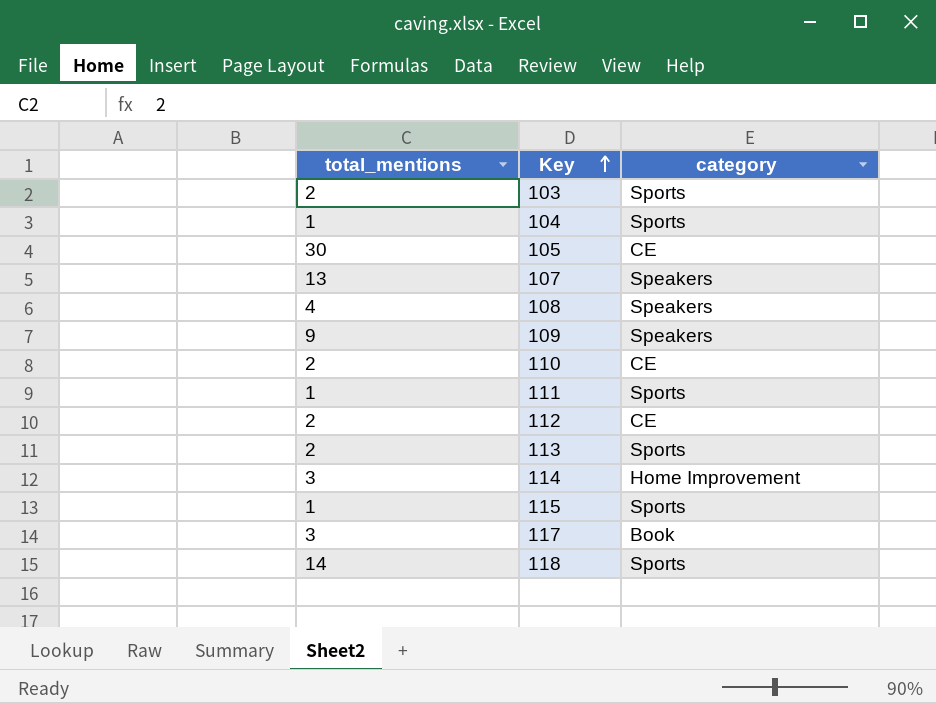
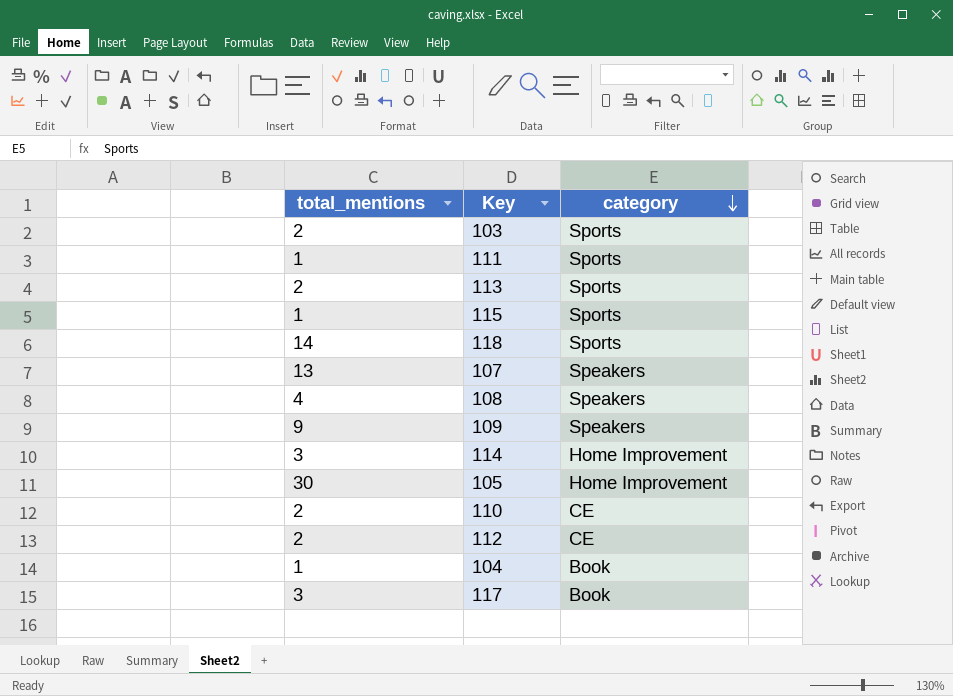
row order: Key ascending -> category descending
105 | category: CE -> Home Improvement
104 | category: Sports -> Book

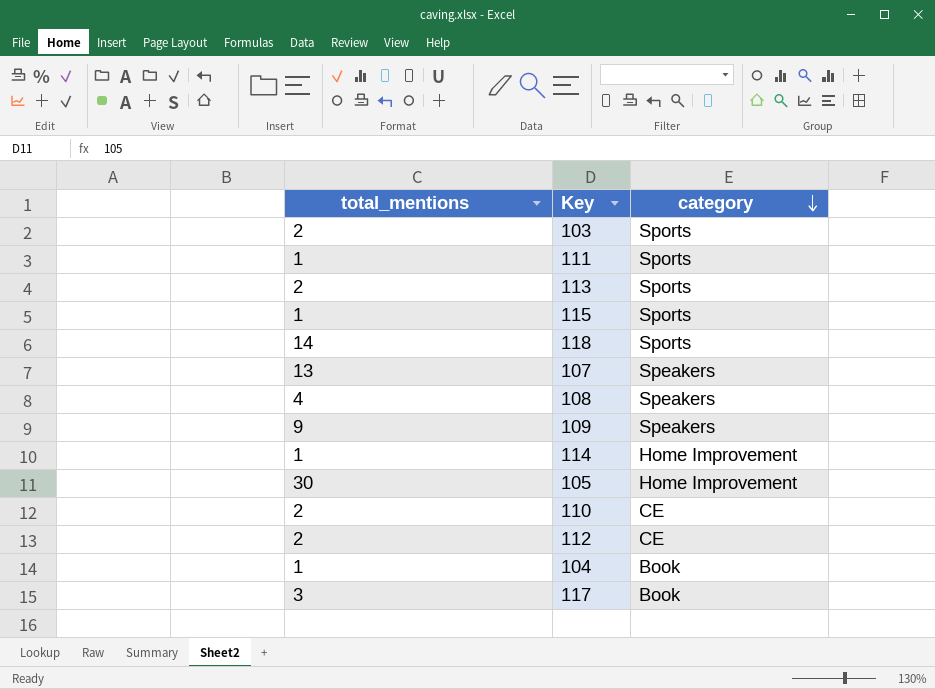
114 | total_mentions: 3 -> 1

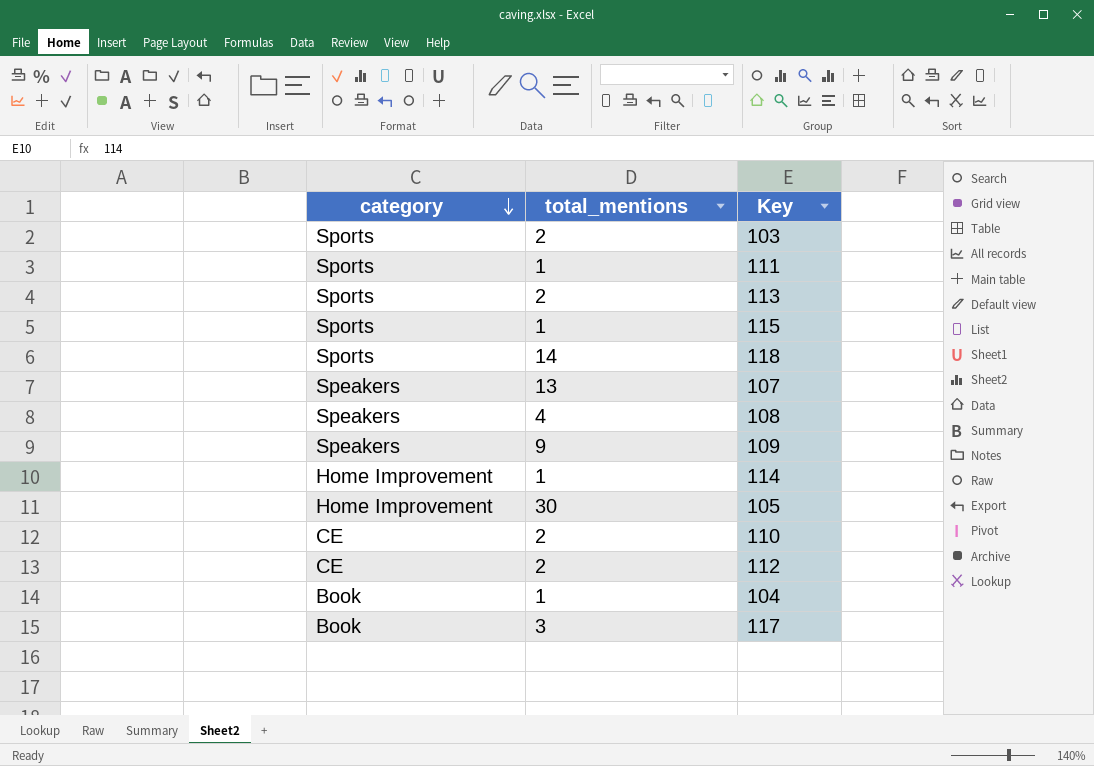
column category | position: 3 -> 1

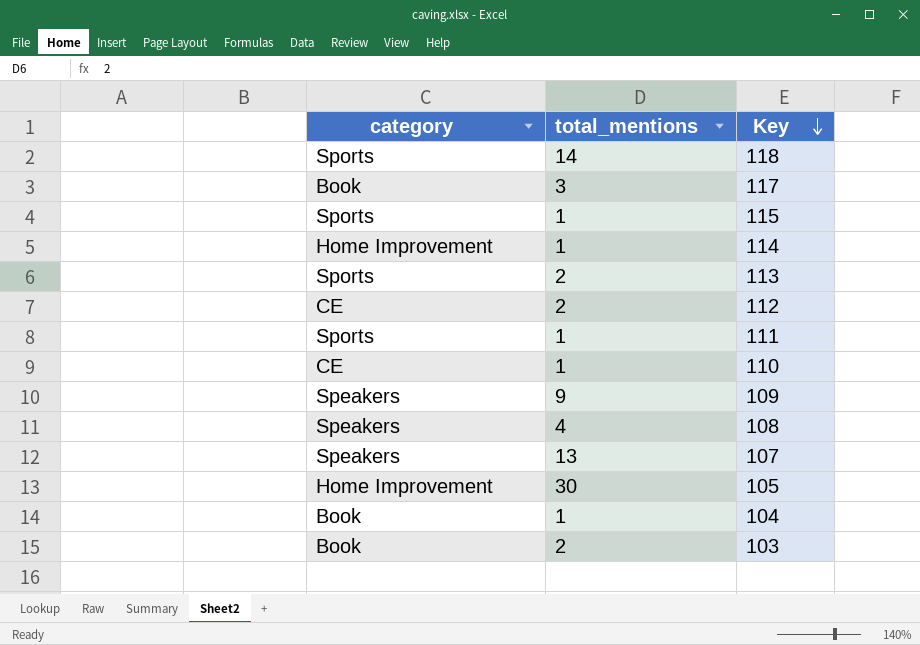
row order: category descending -> Key descending
110 | total_mentions: 2 -> 1
103 | category: Sports -> Book

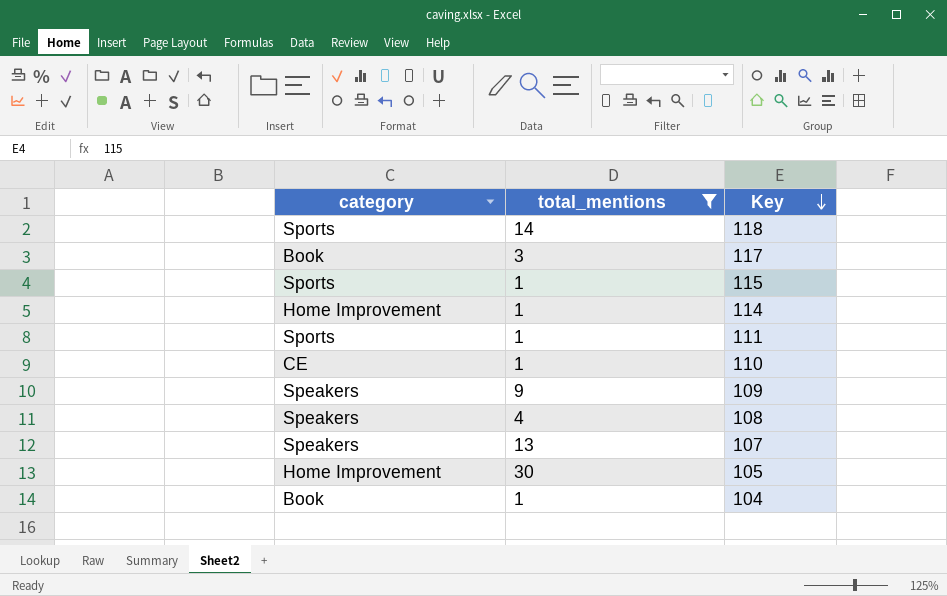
filter: none -> total_mentions != 2

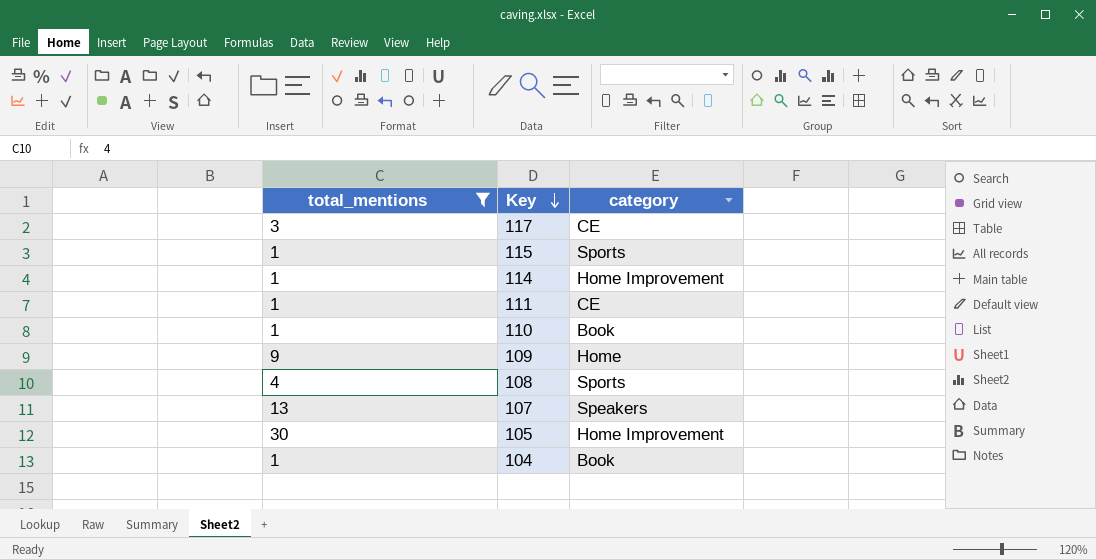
column category | position: 1 -> 3
row 118: Sports | 14 -> none
117 | category: Book -> CE
111 | category: Sports -> CE
110 | category: CE -> Book
109 | category: Speakers -> Home
108 | category: Speakers -> Sports

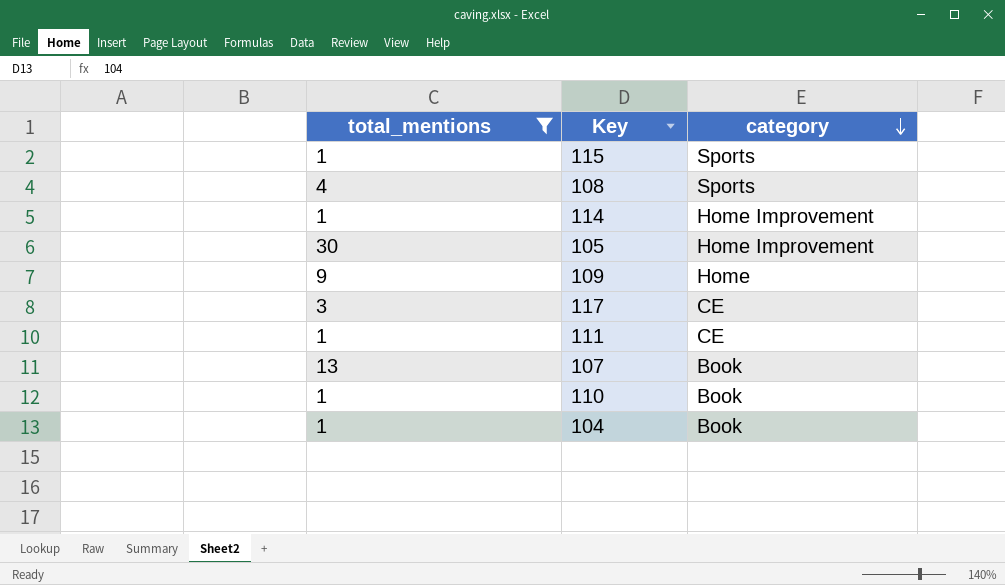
row order: Key descending -> category descending
107 | category: Speakers -> Book

